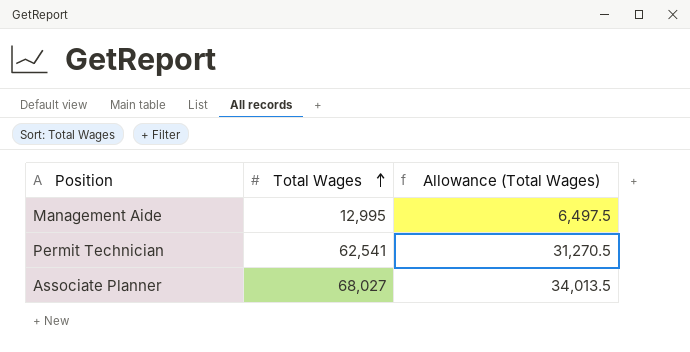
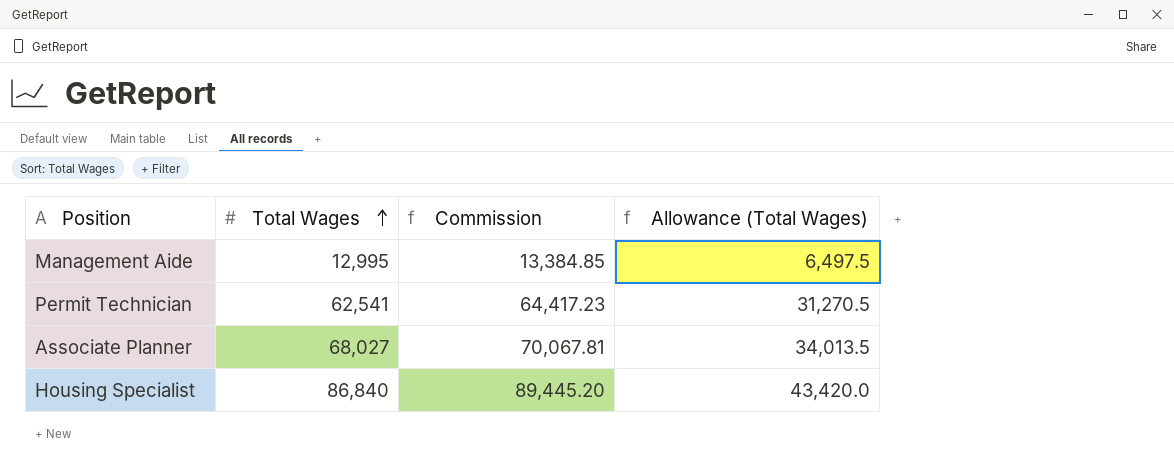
column Commission | formula: none -> [Total Wages] * 1.03
row Housing Specialist: none -> 86,840 | 89,445.20 | 43,420.0

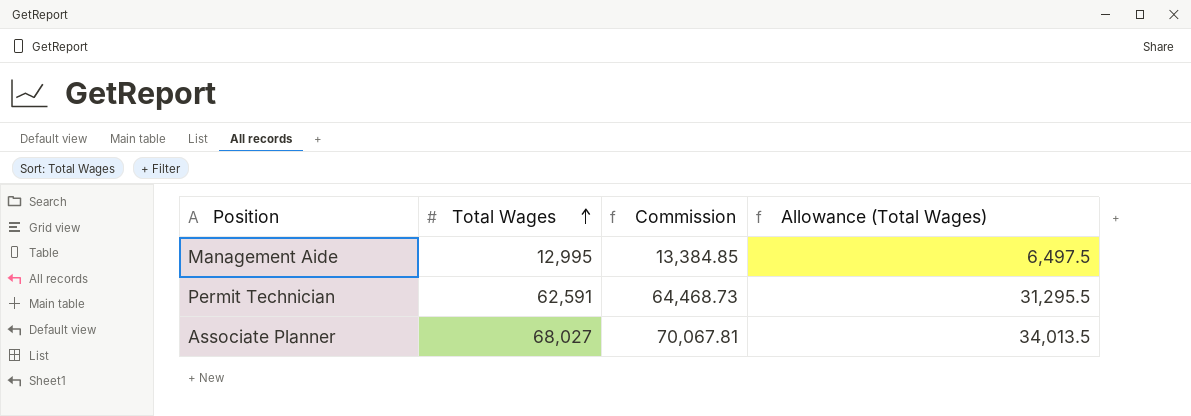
row Housing Specialist: 86,840 | 89,445.20 | 43,420.0 -> none
Permit Technician | Total Wages: 62,541 -> 62,591
Permit Technician | Commission: 64,417.23 -> 64,468.73
Permit Technician | Allowance (Total Wages): 31,270.5 -> 31,295.5

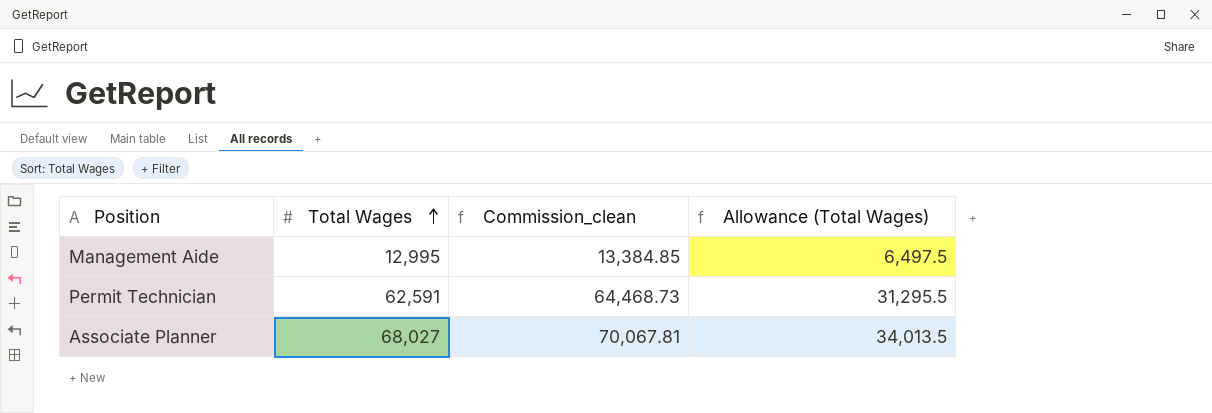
column name: Commission -> Commission_clean

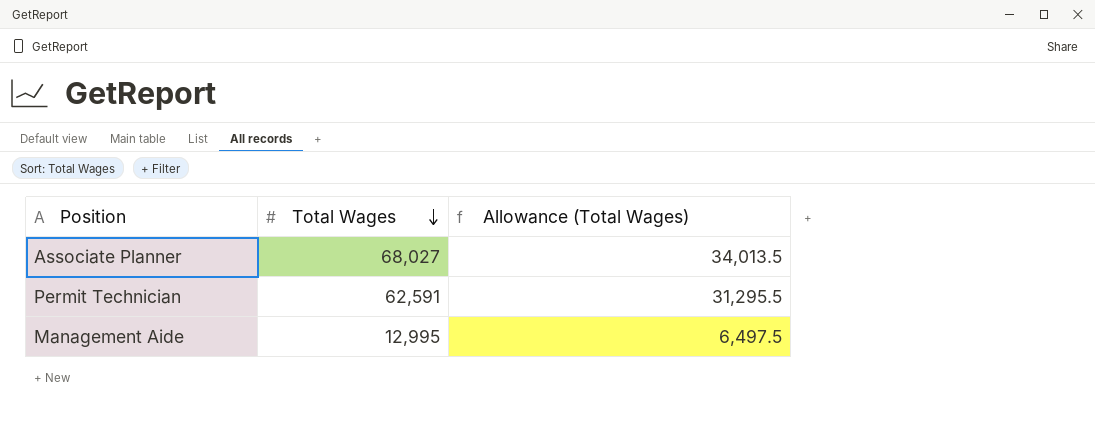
row order: Total Wages ascending -> Total Wages descending
column Commission_clean | formula: [Total Wages] * 1.03 -> none

